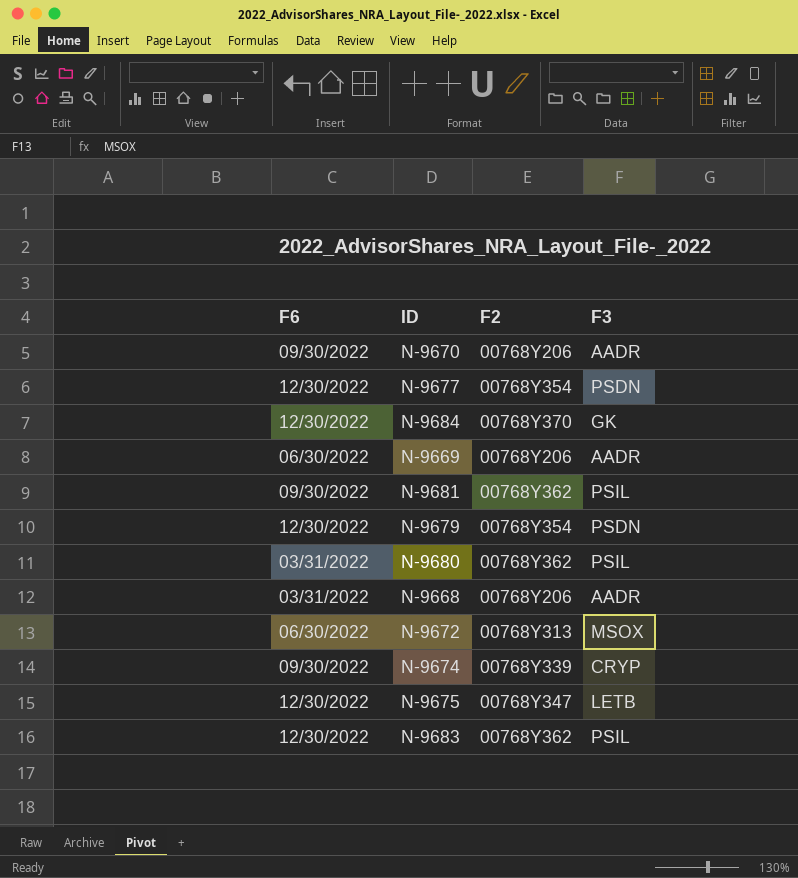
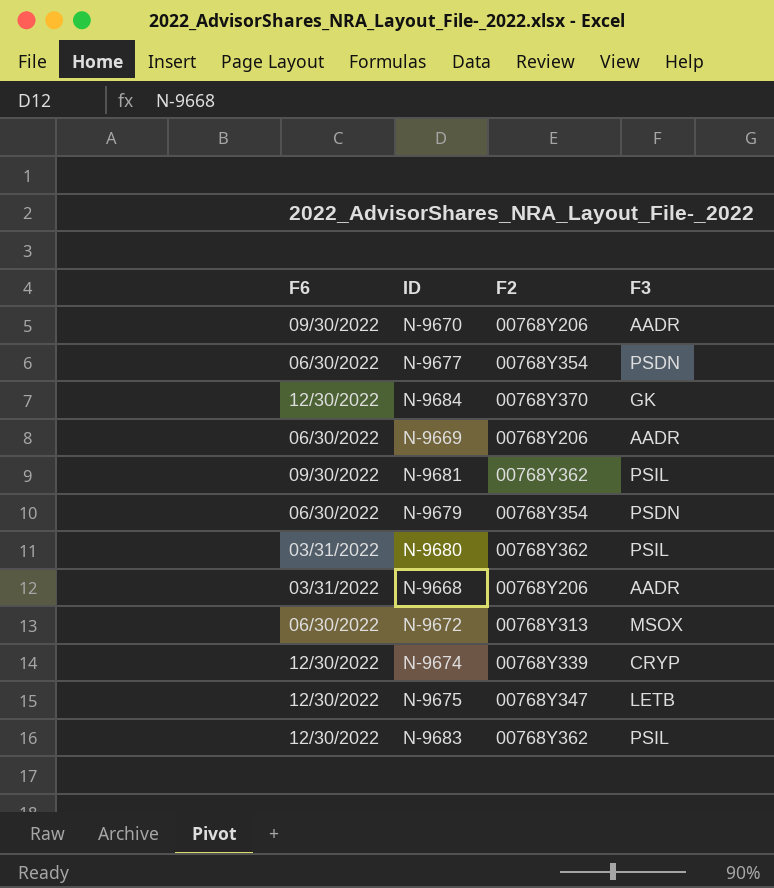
N-9677 | F6: 12/30/2022 -> 06/30/2022
N-9679 | F6: 12/30/2022 -> 06/30/2022
N-9674 | F6: 09/30/2022 -> 12/30/2022

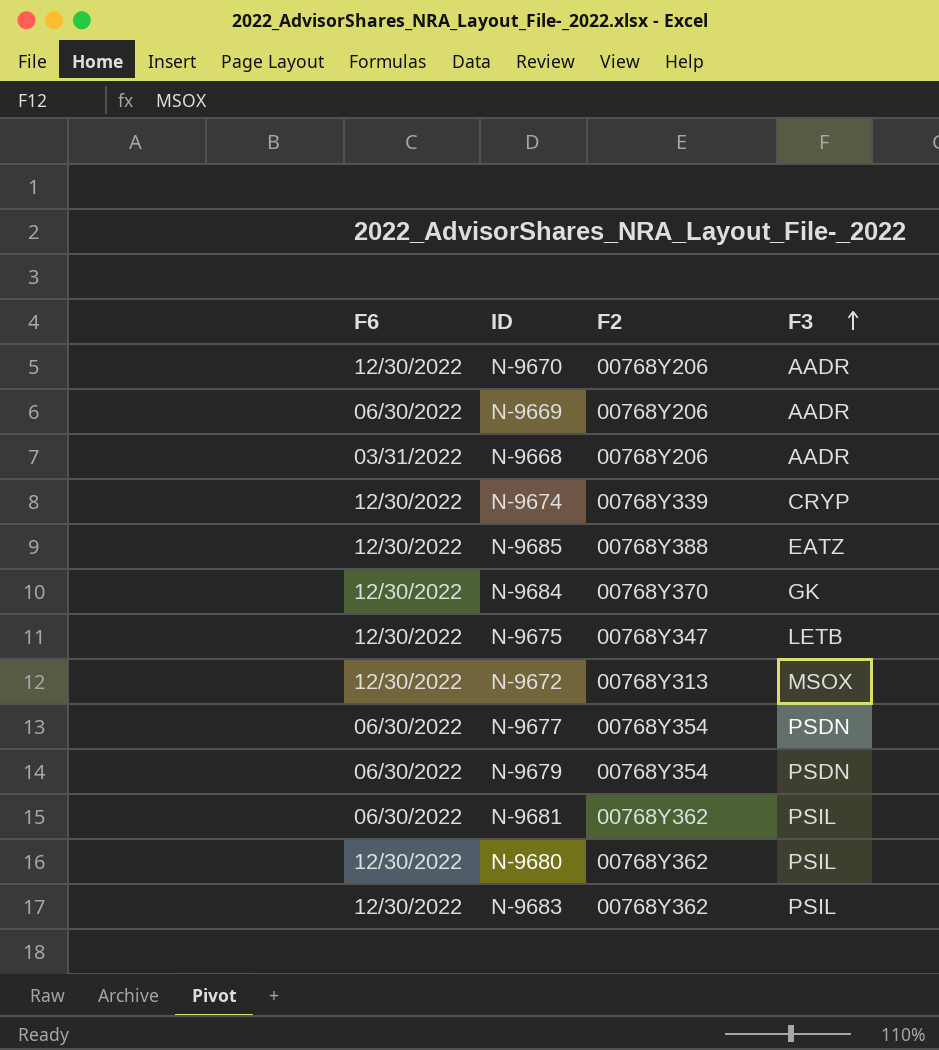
row order: none -> F3 ascending
N-9670 | F6: 09/30/2022 -> 12/30/2022
row N-9685: none -> 12/30/2022 | 00768Y388 | EATZ
N-9672 | F6: 06/30/2022 -> 12/30/2022
N-9681 | F6: 09/30/2022 -> 06/30/2022
N-9680 | F6: 03/31/2022 -> 12/30/2022

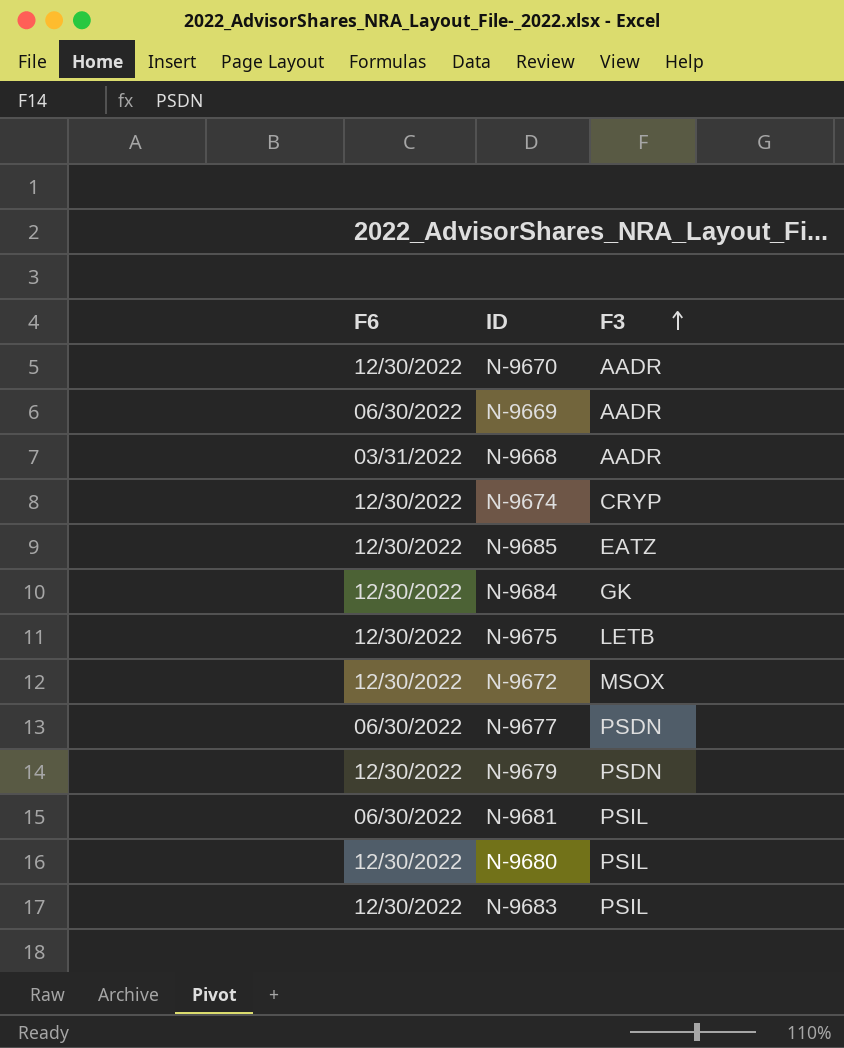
column F2 | position: 3 -> none
N-9679 | F6: 06/30/2022 -> 12/30/2022

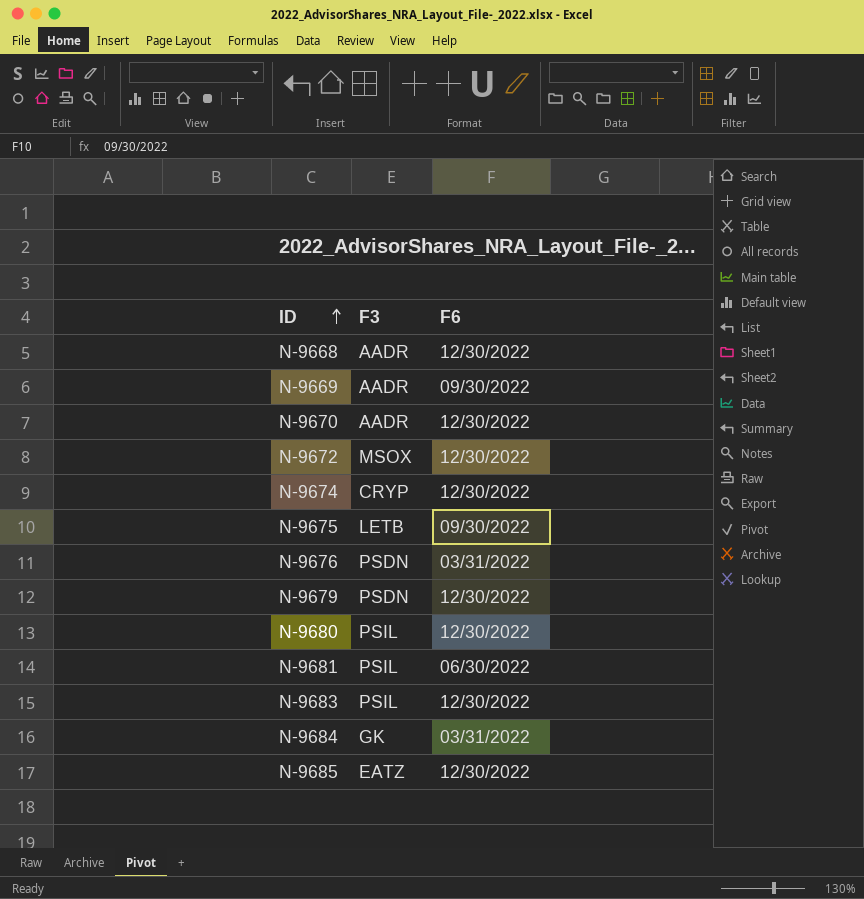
row order: F3 ascending -> ID ascending
column F6 | position: 1 -> 3
row N-9677: 06/30/2022 | PSDN -> none
N-9668 | F6: 03/31/2022 -> 12/30/2022
N-9669 | F6: 06/30/2022 -> 09/30/2022
N-9675 | F6: 12/30/2022 -> 09/30/2022
row N-9676: none -> PSDN | 03/31/2022
N-9684 | F6: 12/30/2022 -> 03/31/2022

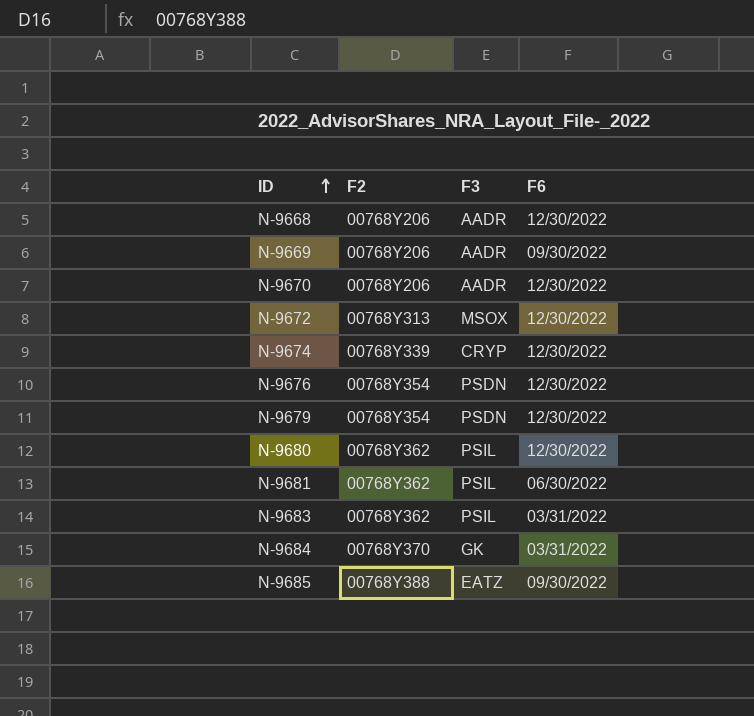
column F2 | position: none -> 2
row N-9675: LETB | 09/30/2022 -> none
N-9676 | F6: 03/31/2022 -> 12/30/2022
N-9683 | F6: 12/30/2022 -> 03/31/2022
N-9685 | F6: 12/30/2022 -> 09/30/2022

